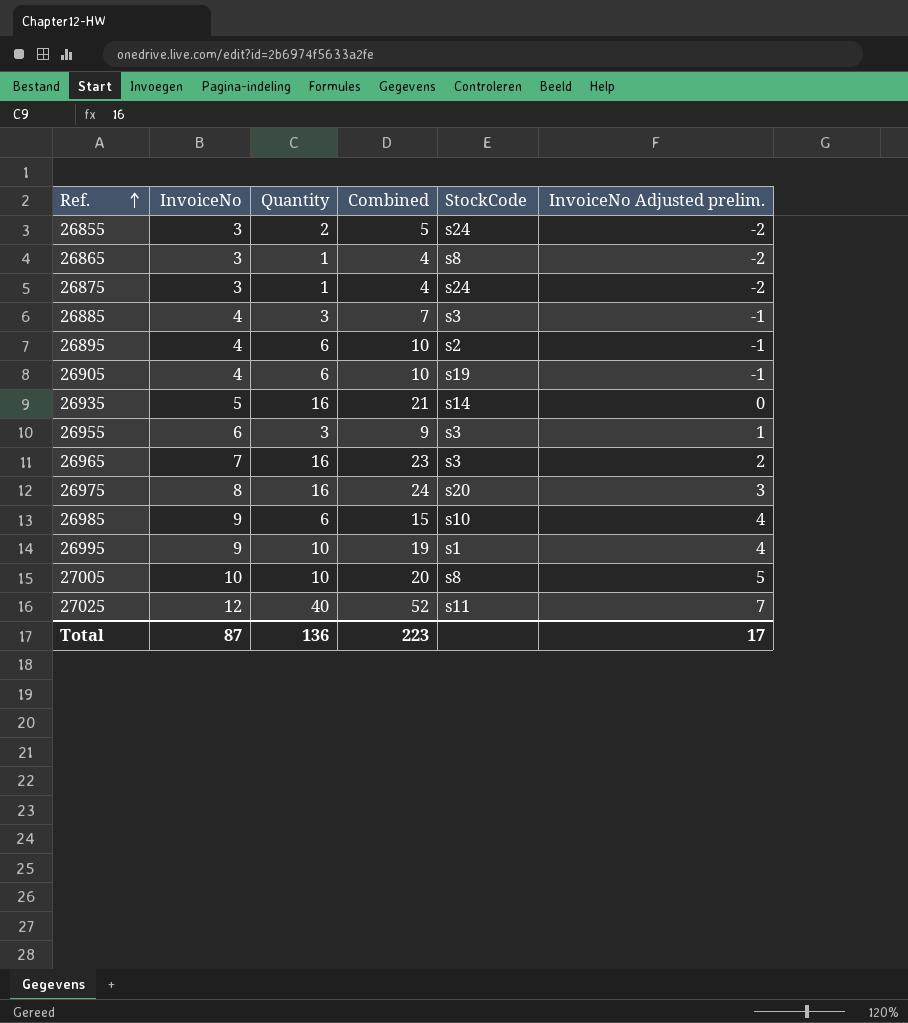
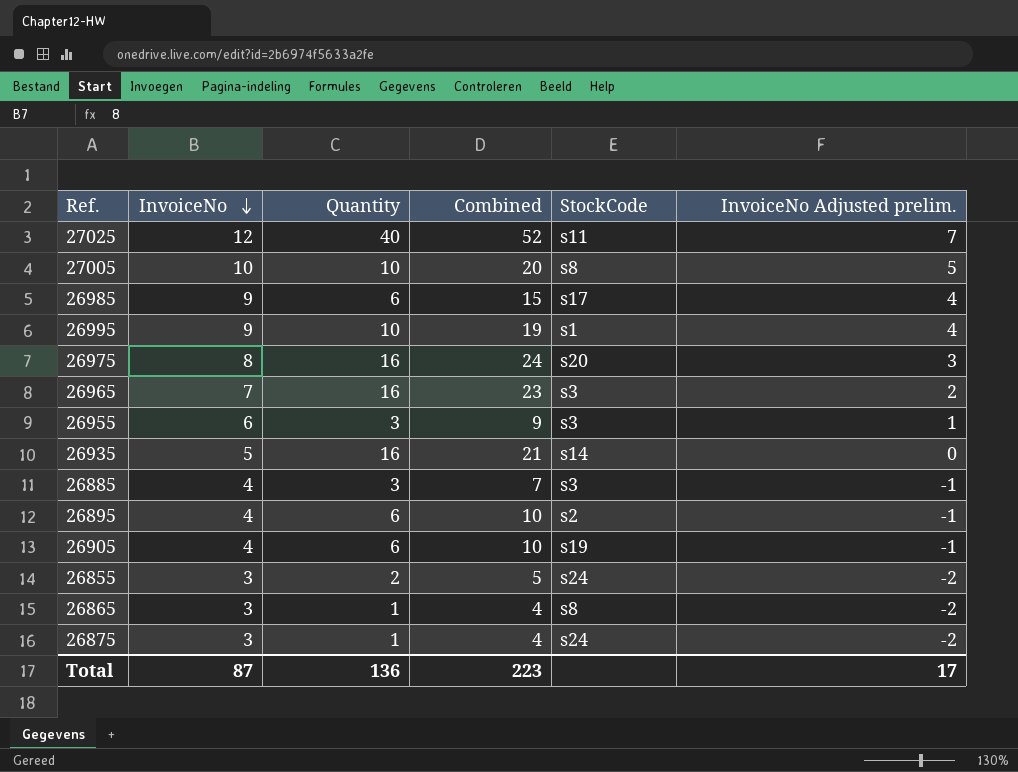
row order: Ref. ascending -> InvoiceNo descending
26985 | StockCode: s10 -> s17

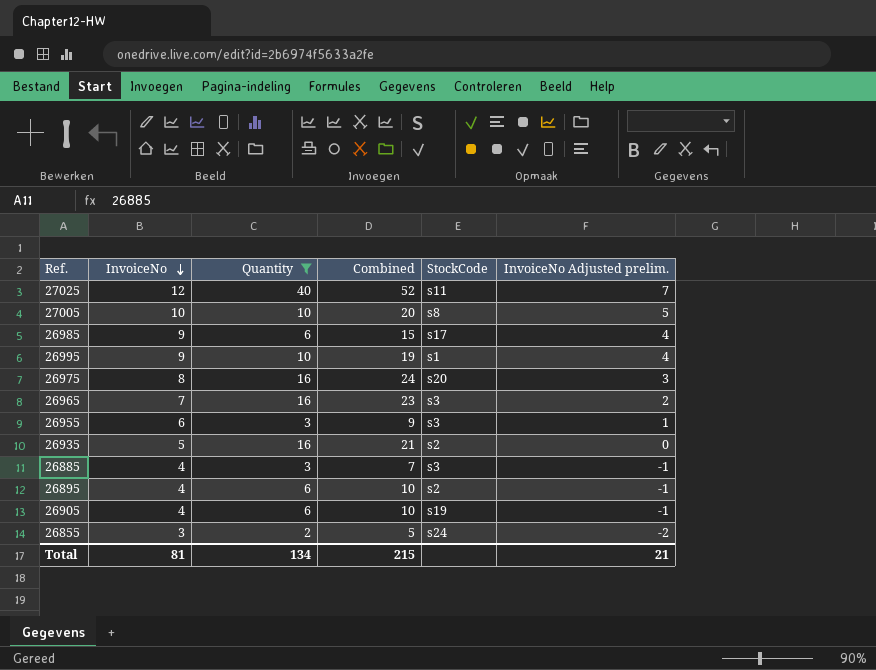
filter: none -> Quantity != 1
26935 | StockCode: s14 -> s2
Total | InvoiceNo: 87 -> 81
Total | Quantity: 136 -> 134
Total | Combined: 223 -> 215
Total | InvoiceNo Adjusted prelim.: 17 -> 21

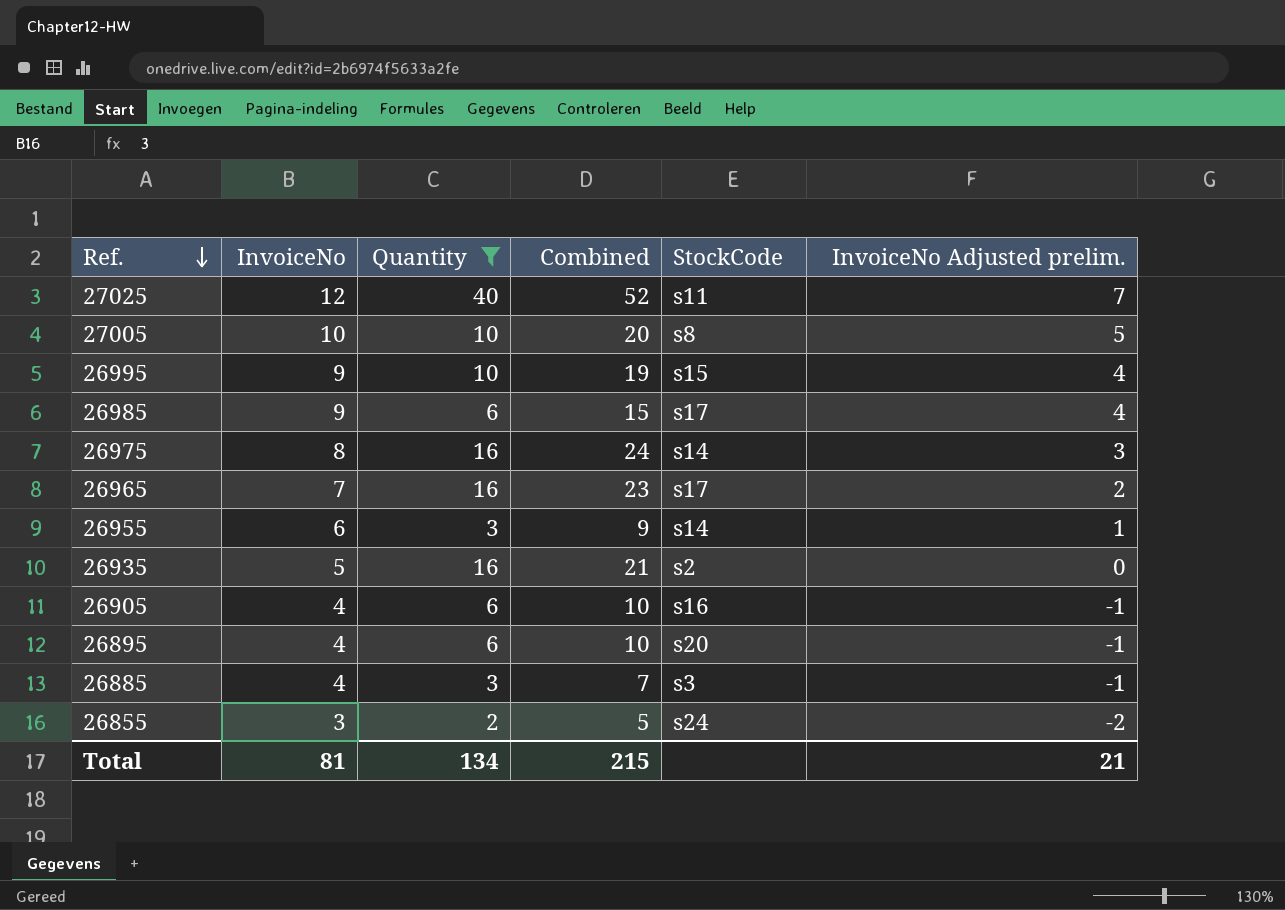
row order: InvoiceNo descending -> Ref. descending
26995 | StockCode: s1 -> s15
26975 | StockCode: s20 -> s14
26965 | StockCode: s3 -> s17
26955 | StockCode: s3 -> s14
26905 | StockCode: s19 -> s16
26895 | StockCode: s2 -> s20

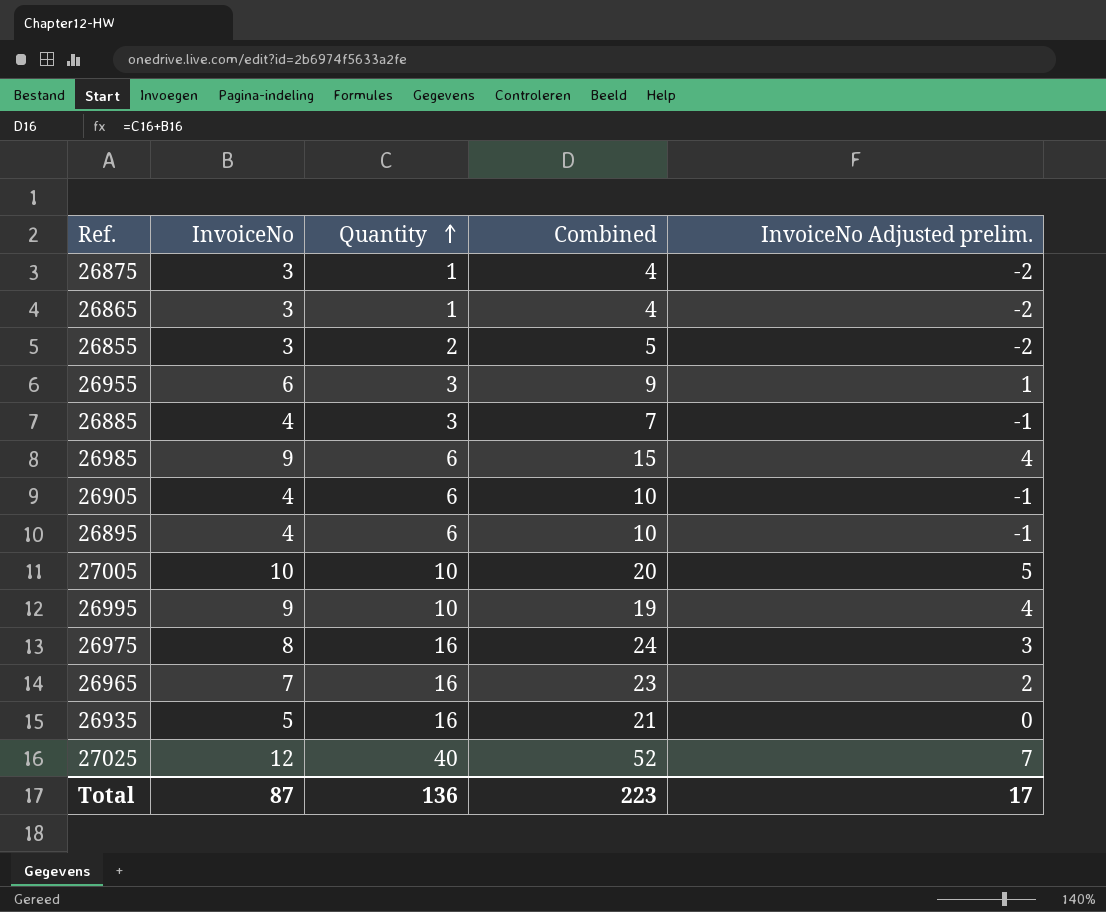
filter: Quantity != 1 -> none
row order: Ref. descending -> Quantity ascending
column StockCode | position: 5 -> none
Total | InvoiceNo: 81 -> 87
Total | Quantity: 134 -> 136
Total | Combined: 215 -> 223
Total | InvoiceNo Adjusted prelim.: 21 -> 17

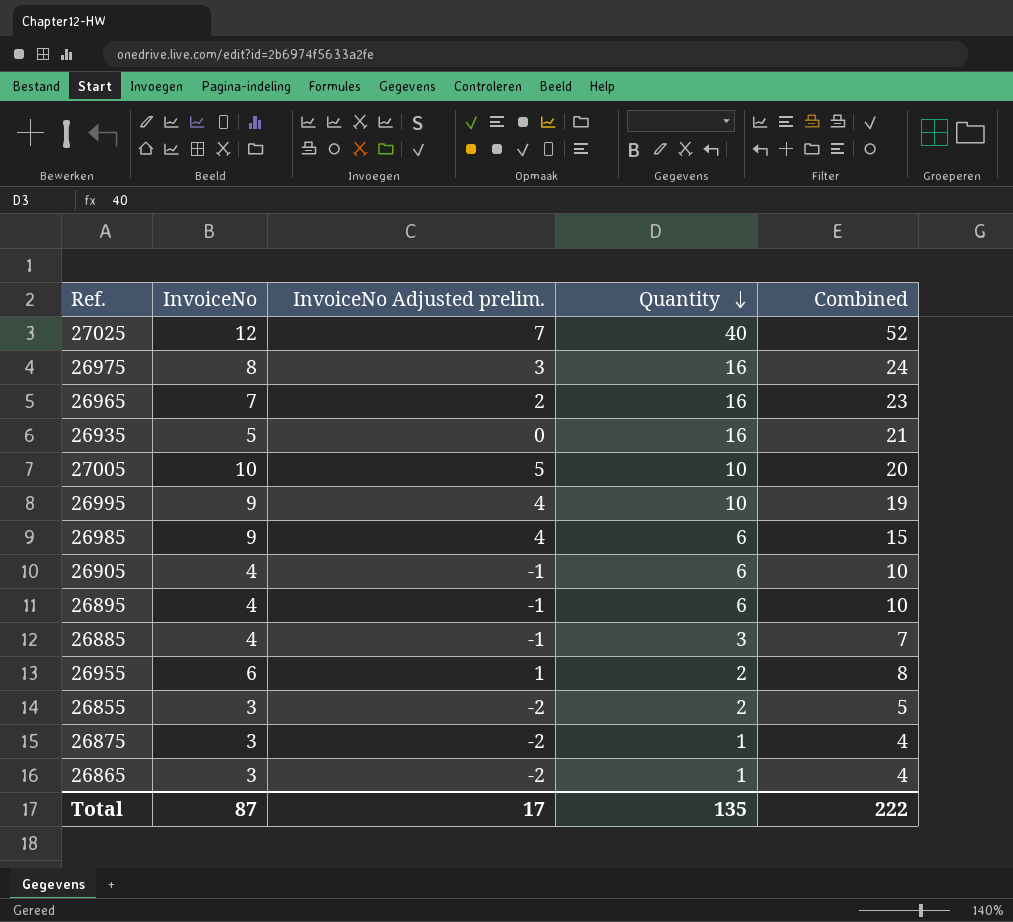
row order: Quantity ascending -> Quantity descending
column InvoiceNo Adjusted prelim. | position: 5 -> 3
26955 | Quantity: 3 -> 2
26955 | Combined: 9 -> 8
Total | Quantity: 136 -> 135
Total | Combined: 223 -> 222

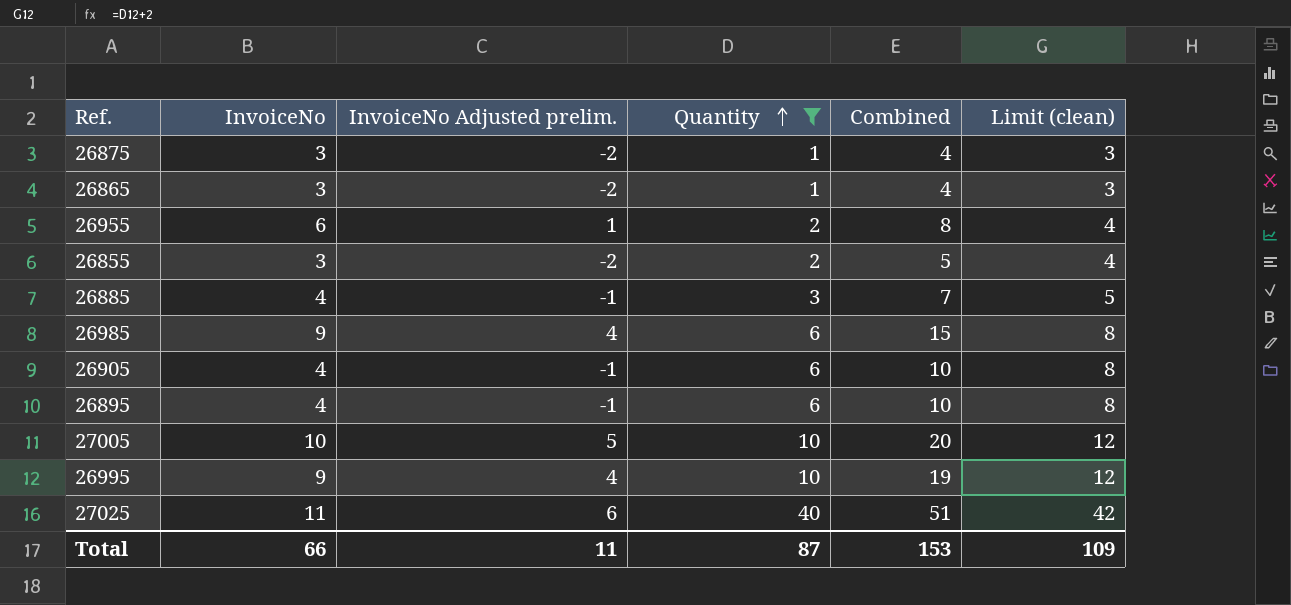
filter: none -> Quantity != 16
row order: Quantity descending -> Quantity ascending
column Limit (clean) | formula: none -> [Quantity] + 2
27025 | InvoiceNo: 12 -> 11
27025 | InvoiceNo Adjusted prelim.: 7 -> 6
27025 | Combined: 52 -> 51
Total | InvoiceNo: 87 -> 66
Total | InvoiceNo Adjusted prelim.: 17 -> 11
Total | Quantity: 135 -> 87
Total | Combined: 222 -> 153

